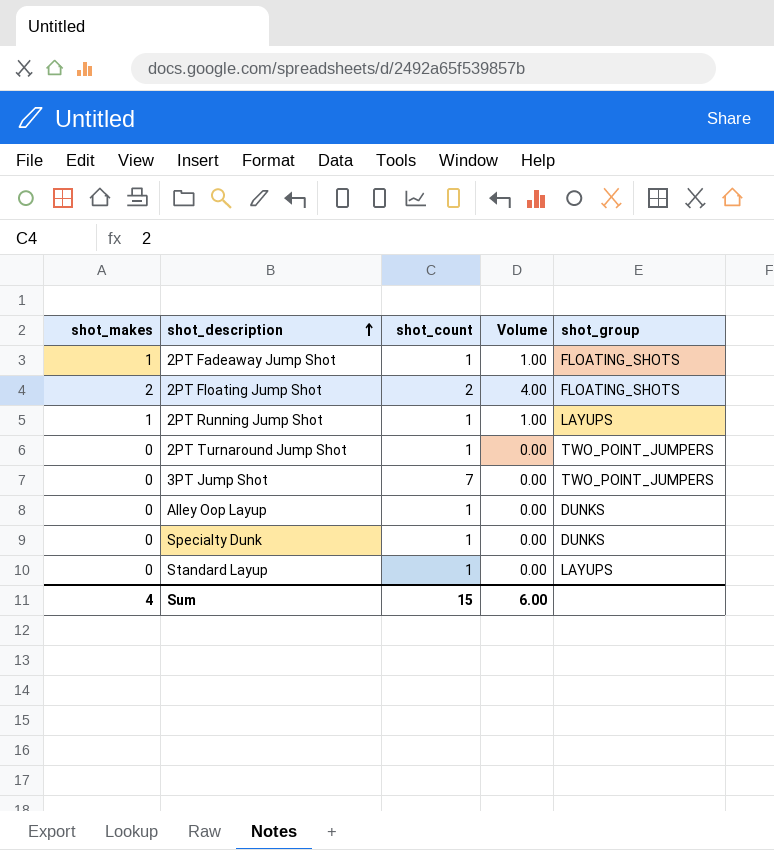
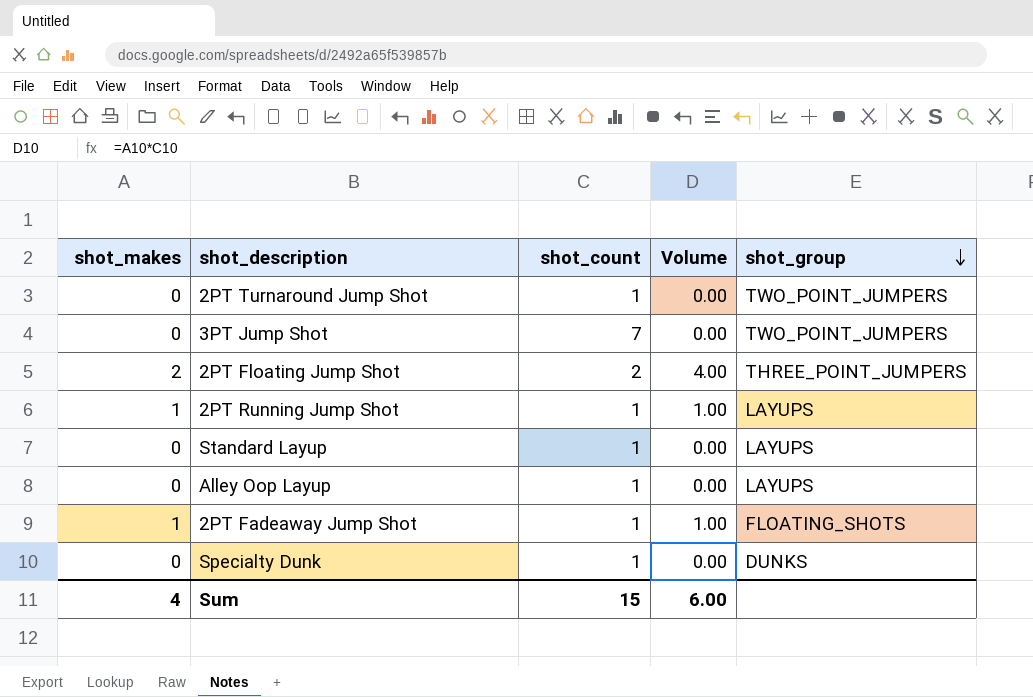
row order: shot_description ascending -> shot_group descending
2PT Floating Jump Shot | shot_group: FLOATING_SHOTS -> THREE_POINT_JUMPERS
Alley Oop Layup | shot_group: DUNKS -> LAYUPS

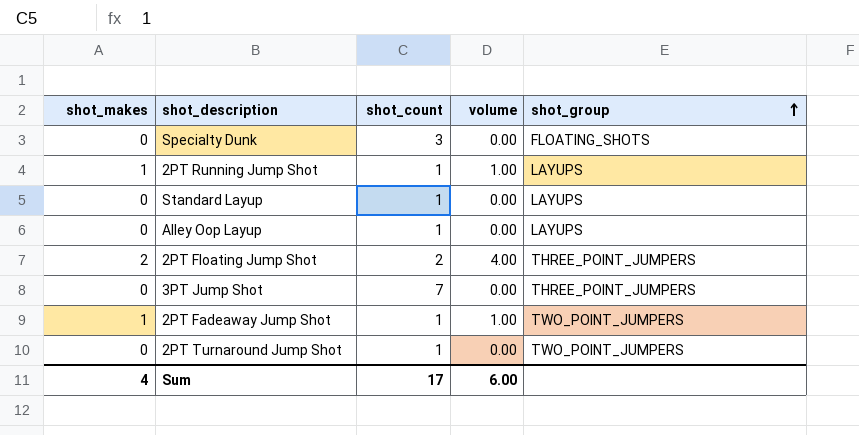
row order: shot_group descending -> shot_group ascending
column name: Volume -> volume
Specialty Dunk | shot_count: 1 -> 3
Specialty Dunk | shot_group: DUNKS -> FLOATING_SHOTS
3PT Jump Shot | shot_group: TWO_POINT_JUMPERS -> THREE_POINT_JUMPERS
2PT Fadeaway Jump Shot | shot_group: FLOATING_SHOTS -> TWO_POINT_JUMPERS
Sum | shot_count: 15 -> 17

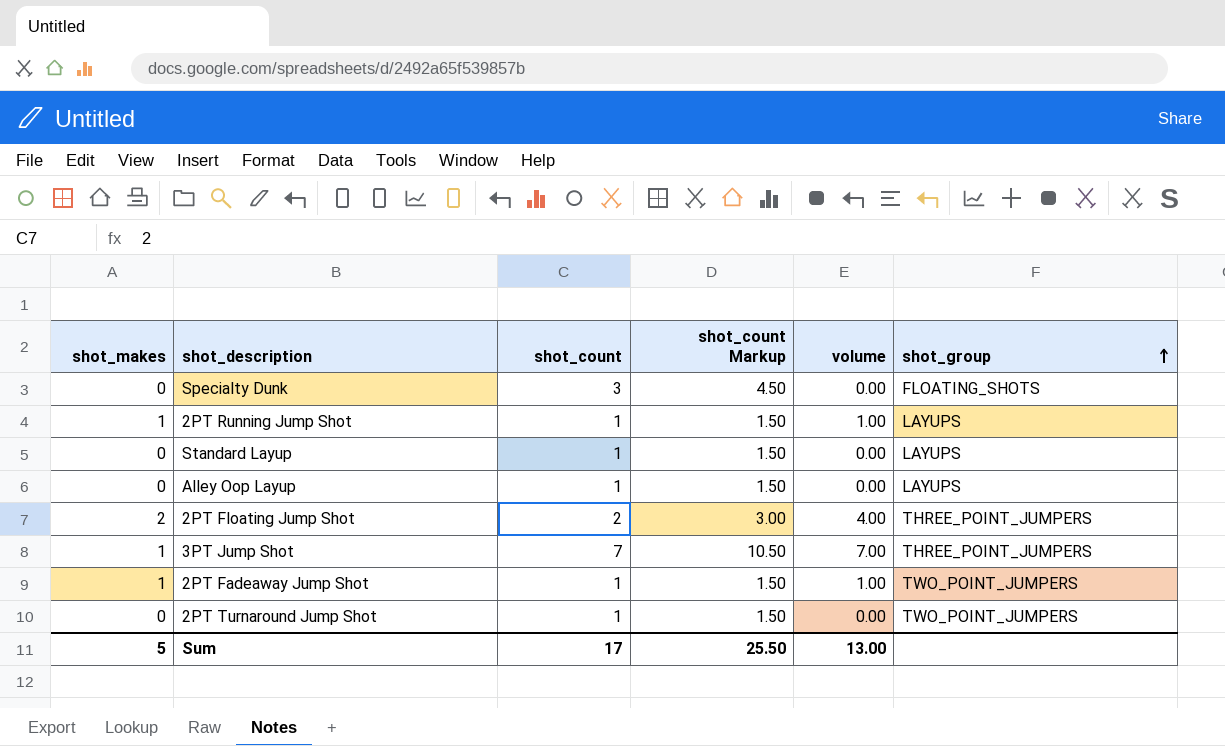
column shot_count Markup | formula: none -> [shot_count] * 1.5
3PT Jump Shot | shot_makes: 0 -> 1
3PT Jump Shot | volume: 0.00 -> 7.00
Sum | shot_makes: 4 -> 5
Sum | volume: 6.00 -> 13.00

